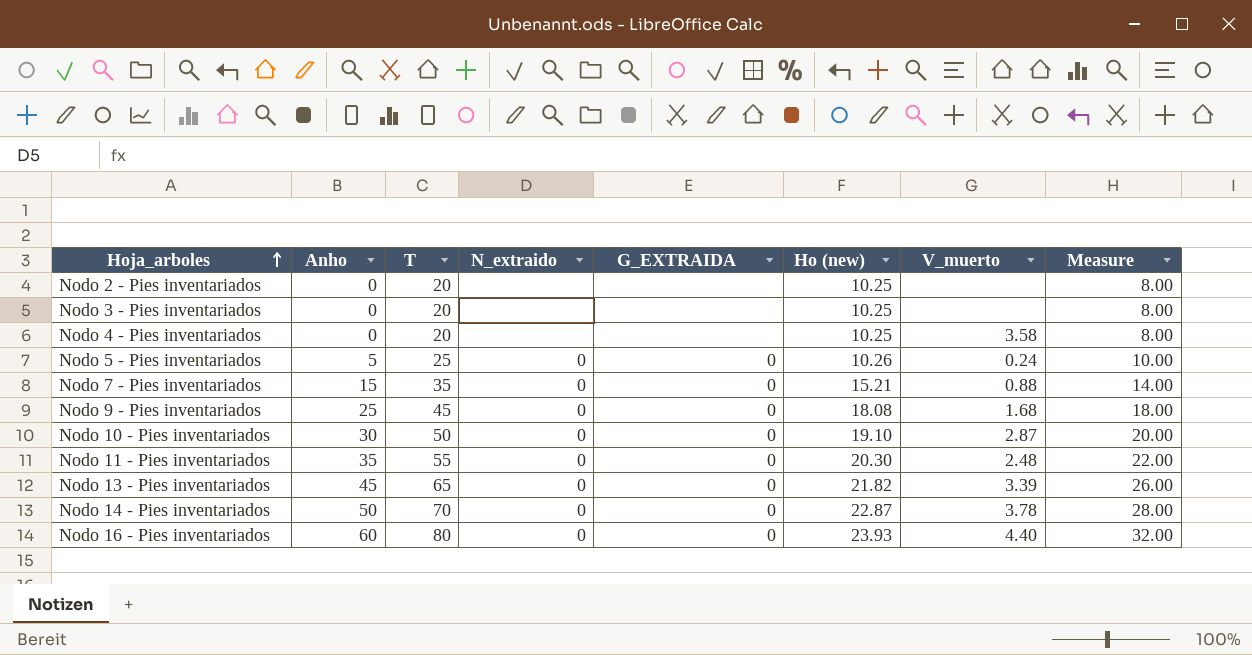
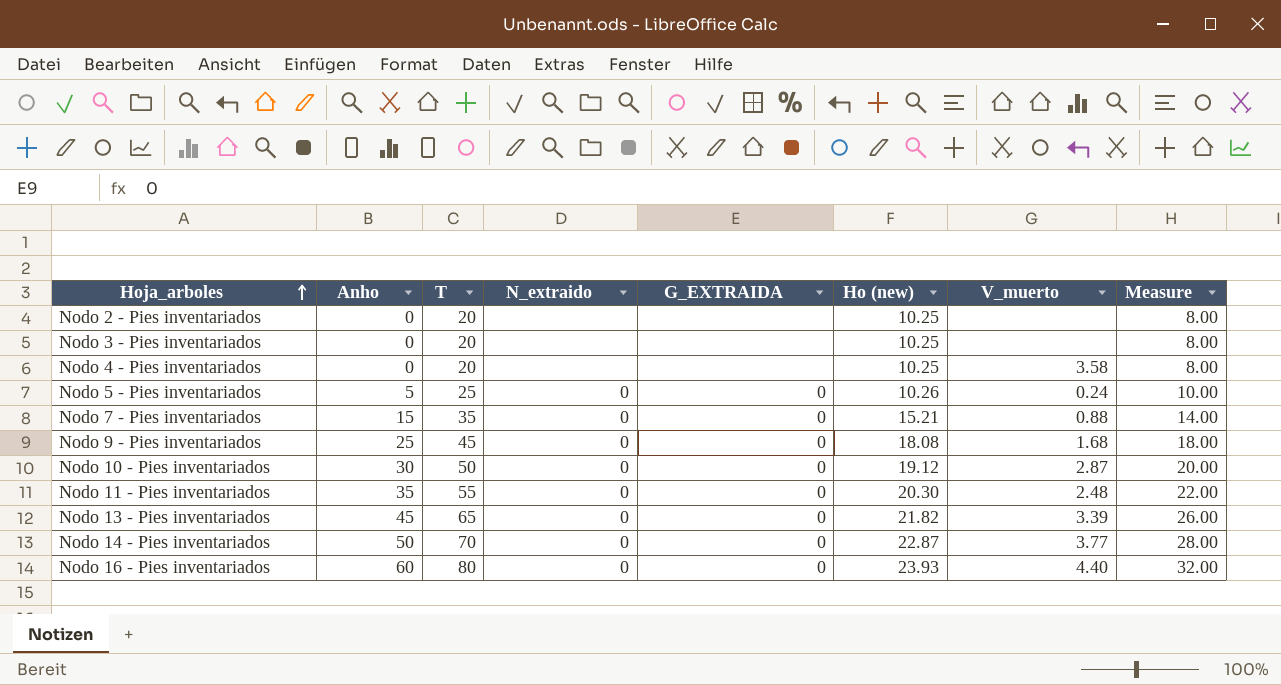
Nodo 10 - Pies inventariados | Ho (new): 19.10 -> 19.12
Nodo 14 - Pies inventariados | V_muerto: 3.78 -> 3.77

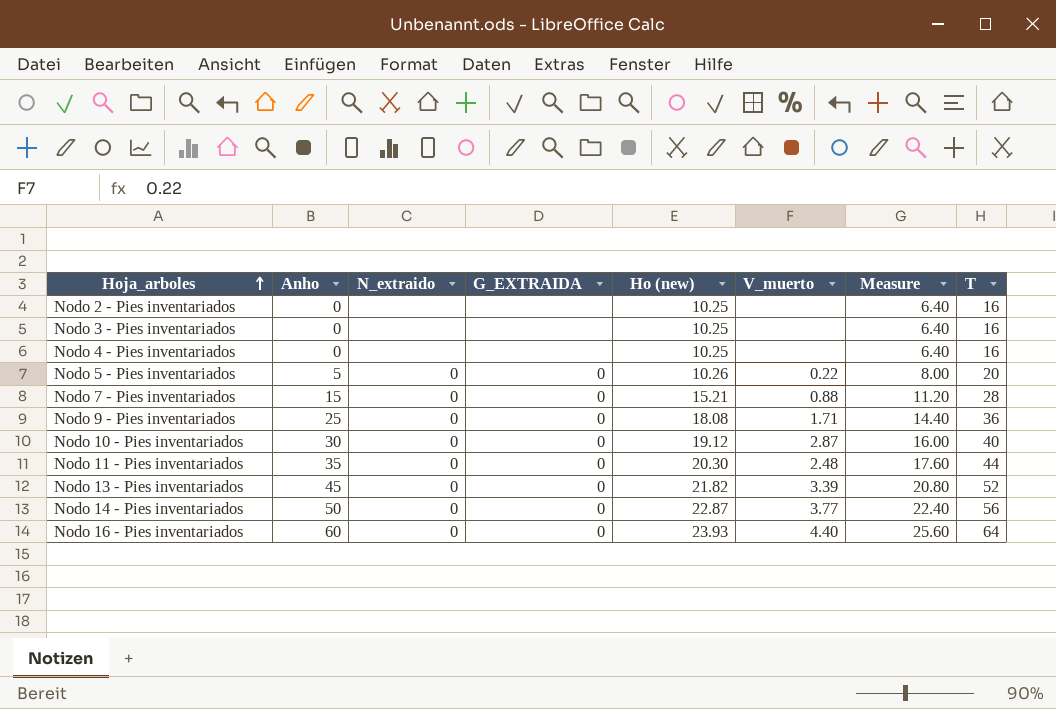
column T | position: 3 -> 8
Nodo 2 - Pies inventariados | Measure: 8.00 -> 6.40
Nodo 2 - Pies inventariados | T: 20 -> 16
Nodo 3 - Pies inventariados | Measure: 8.00 -> 6.40
Nodo 3 - Pies inventariados | T: 20 -> 16
Nodo 4 - Pies inventariados | V_muerto: 3.58 -> none
Nodo 4 - Pies inventariados | Measure: 8.00 -> 6.40
Nodo 4 - Pies inventariados | T: 20 -> 16
Nodo 5 - Pies inventariados | V_muerto: 0.24 -> 0.22
Nodo 5 - Pies inventariados | Measure: 10.00 -> 8.00
Nodo 5 - Pies inventariados | T: 25 -> 20
Nodo 7 - Pies inventariados | Measure: 14.00 -> 11.20
Nodo 7 - Pies inventariados | T: 35 -> 28
Nodo 9 - Pies inventariados | V_muerto: 1.68 -> 1.71
Nodo 9 - Pies inventariados | Measure: 18.00 -> 14.40
Nodo 9 - Pies inventariados | T: 45 -> 36
Nodo 10 - Pies inventariados | Measure: 20.00 -> 16.00
Nodo 10 - Pies inventariados | T: 50 -> 40
Nodo 11 - Pies inventariados | Measure: 22.00 -> 17.60
Nodo 11 - Pies inventariados | T: 55 -> 44
Nodo 13 - Pies inventariados | Measure: 26.00 -> 20.80
Nodo 13 - Pies inventariados | T: 65 -> 52
Nodo 14 - Pies inventariados | Measure: 28.00 -> 22.40
Nodo 14 - Pies inventariados | T: 70 -> 56
Nodo 16 - Pies inventariados | Measure: 32.00 -> 25.60
Nodo 16 - Pies inventariados | T: 80 -> 64

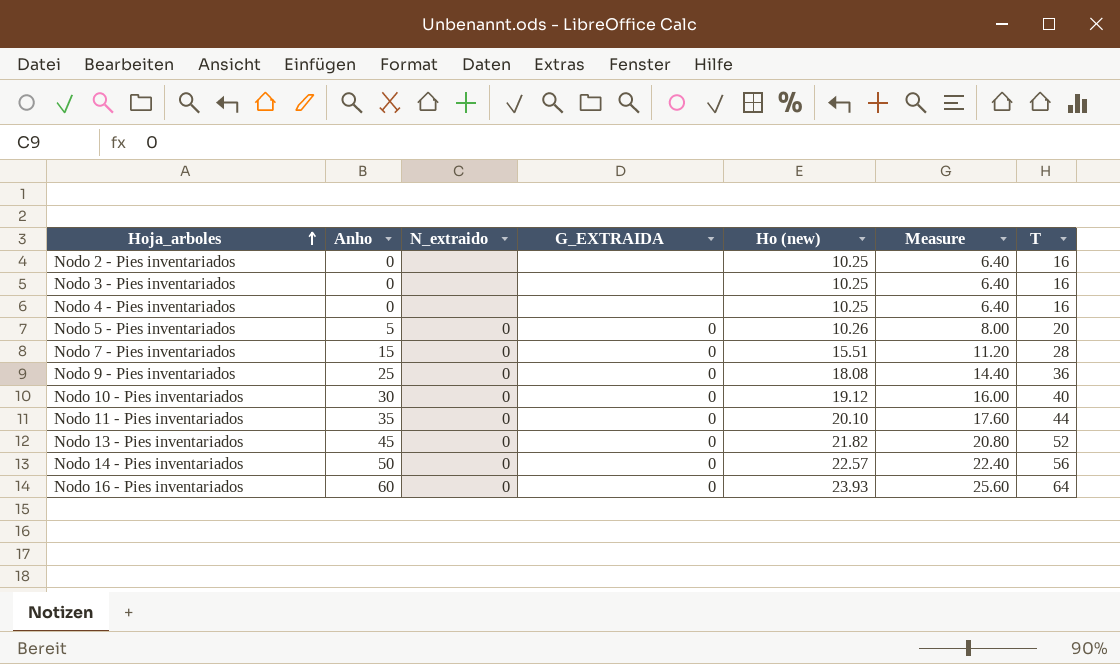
column V_muerto | position: 6 -> none
Nodo 7 - Pies inventariados | Ho (new): 15.21 -> 15.51
Nodo 11 - Pies inventariados | Ho (new): 20.30 -> 20.10
Nodo 14 - Pies inventariados | Ho (new): 22.87 -> 22.57

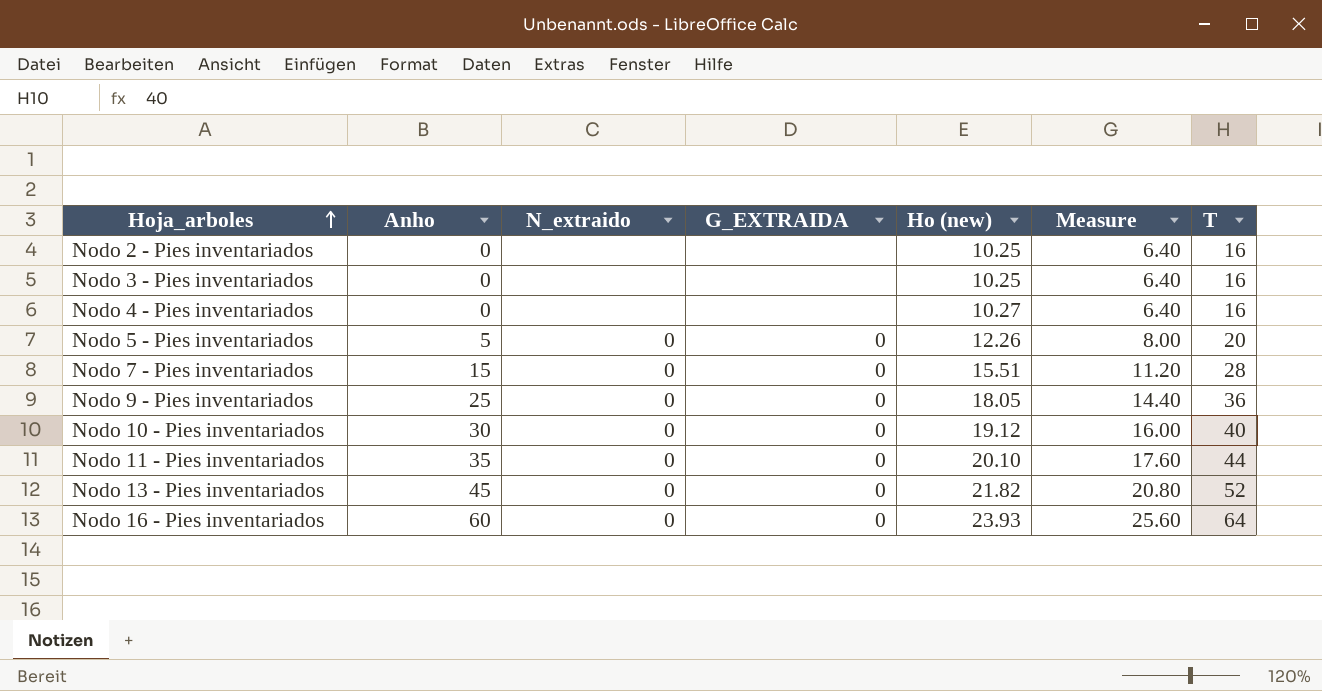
row Nodo 14 - Pies inventariados: 50 | 0 | 0 | 22.57 | 22.40 | 56 -> none
Nodo 4 - Pies inventariados | Ho (new): 10.25 -> 10.27
Nodo 5 - Pies inventariados | Ho (new): 10.26 -> 12.26
Nodo 9 - Pies inventariados | Ho (new): 18.08 -> 18.05

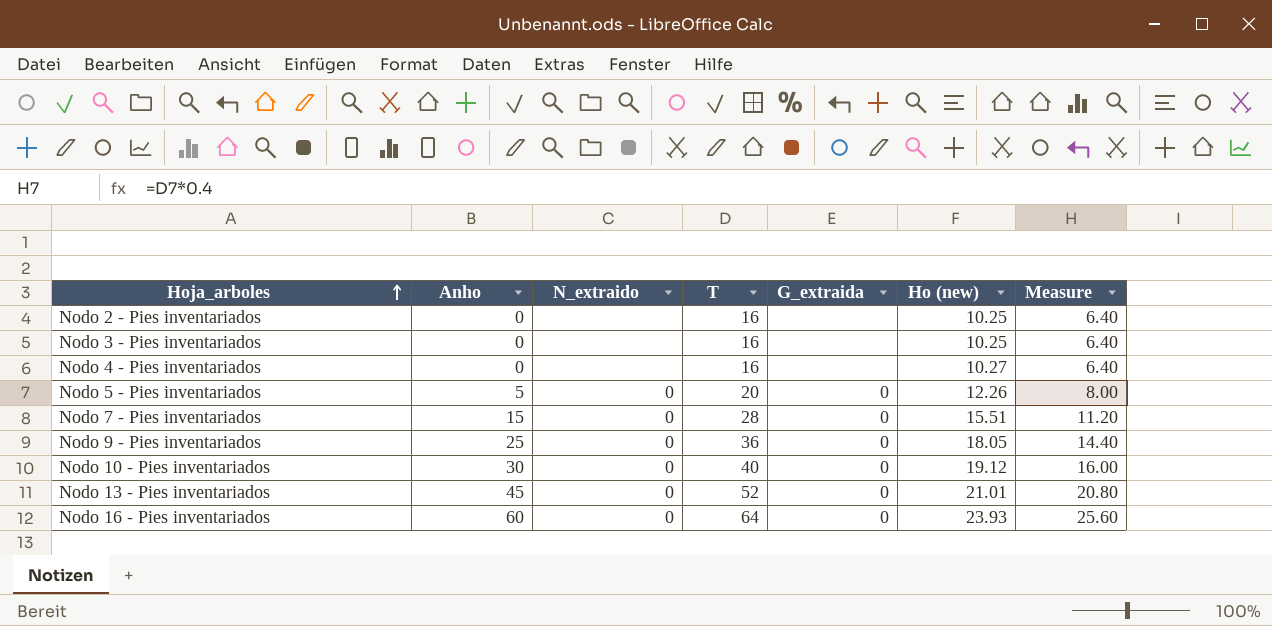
column T | position: 7 -> 4
column name: G_EXTRAIDA -> G_extraida
row Nodo 11 - Pies inventariados: 35 | 0 | 0 | 20.10 | 17.60 | 44 -> none
Nodo 13 - Pies inventariados | Ho (new): 21.82 -> 21.01

